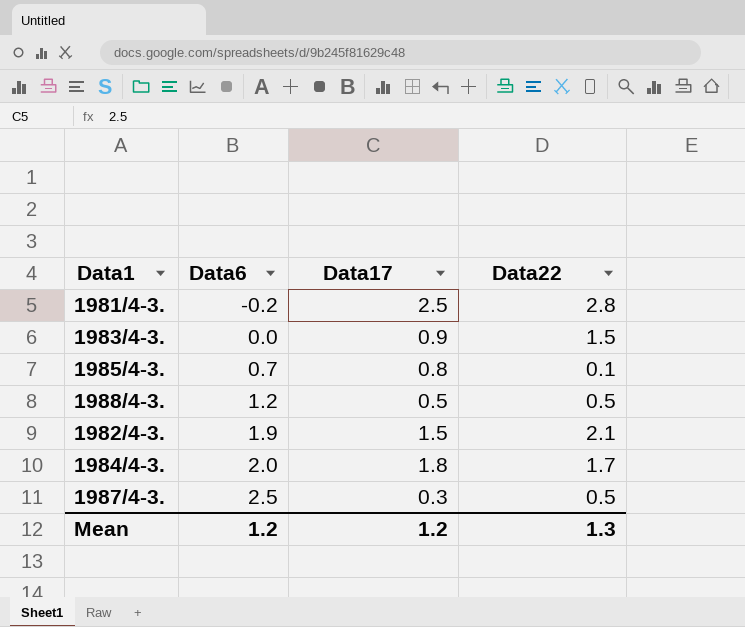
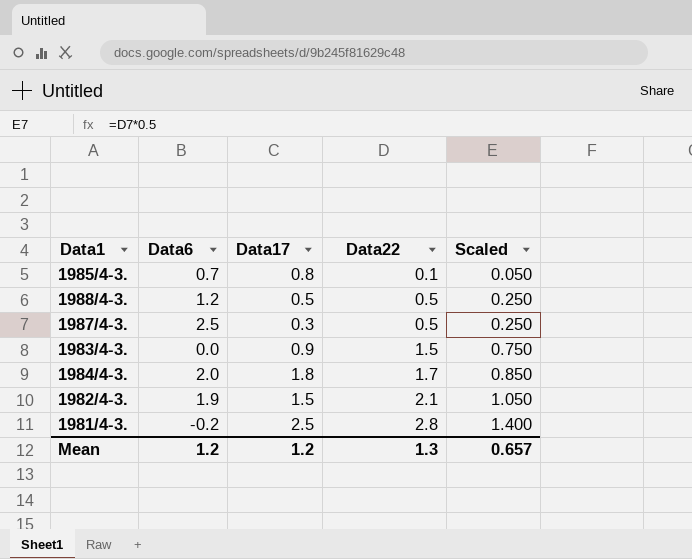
row order: Data6 ascending -> Data22 ascending
column Scaled | formula: none -> [Data22] * 0.5

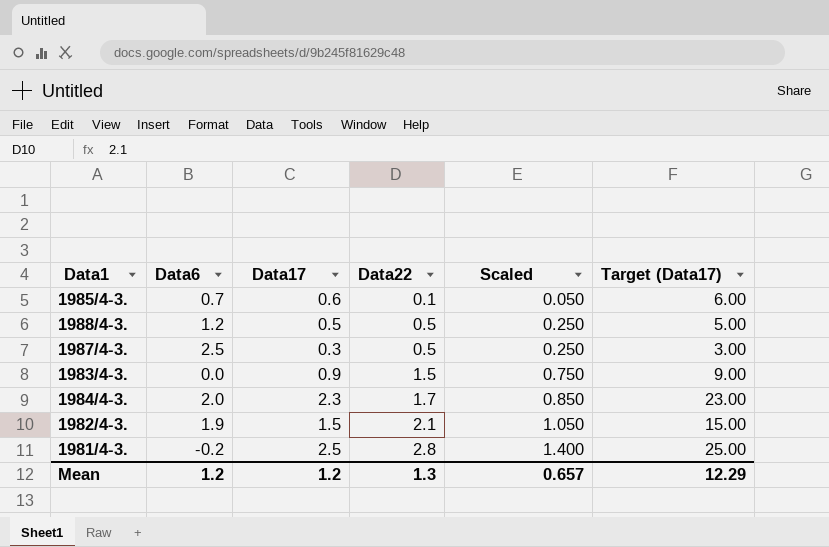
column Target (Data17) | formula: none -> [Data17] * 10
1985/4-3. | Data17: 0.8 -> 0.6
1984/4-3. | Data17: 1.8 -> 2.3

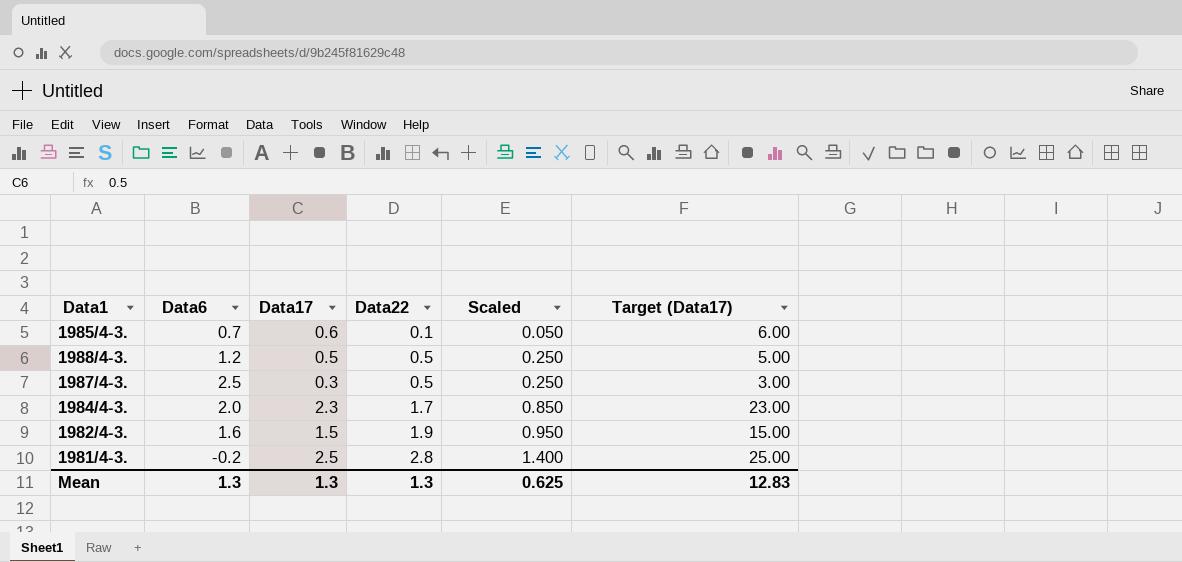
row 1983/4-3.: 0.0 | 0.9 | 1.5 | 0.750 | 9.00 -> none
1982/4-3. | Data6: 1.9 -> 1.6
1982/4-3. | Data22: 2.1 -> 1.9
1982/4-3. | Scaled: 1.050 -> 0.950
Mean | Data6: 1.2 -> 1.3
Mean | Data17: 1.2 -> 1.3
Mean | Scaled: 0.657 -> 0.625
Mean | Target (Data17): 12.29 -> 12.83

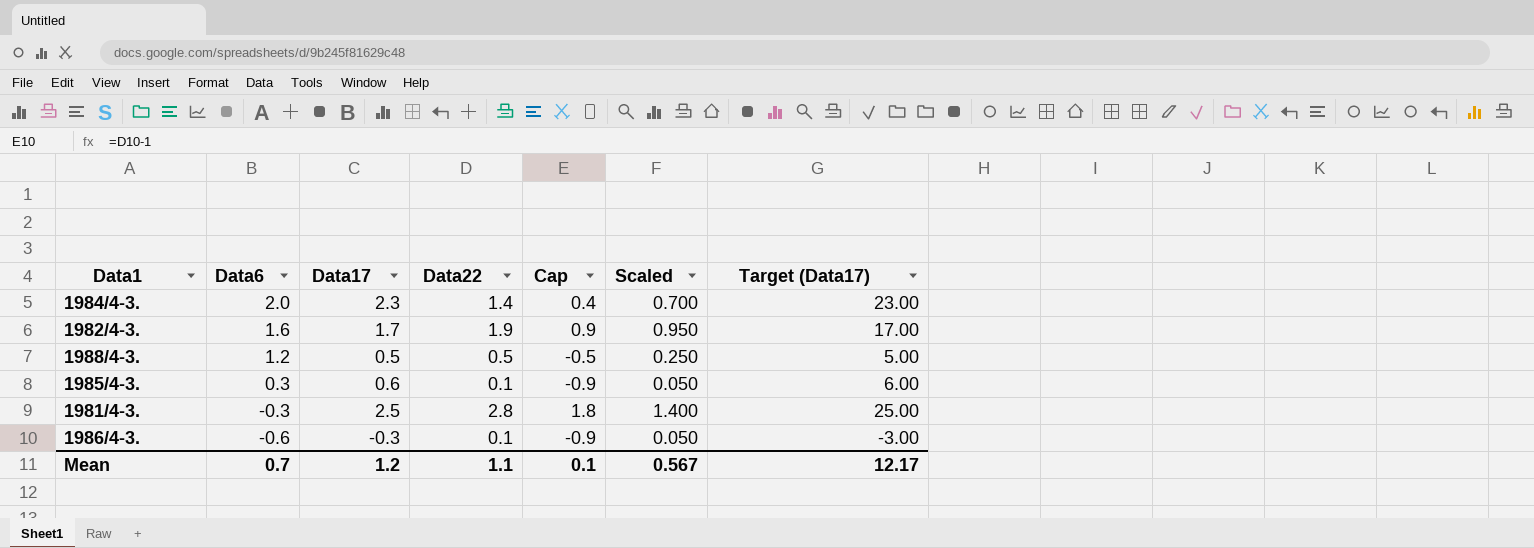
row order: Data22 ascending -> Data6 descending
column Cap | formula: none -> [Data22] - 1
row 1987/4-3.: 2.5 | 0.3 | 0.5 | 0.250 | 3.00 -> none
1984/4-3. | Data22: 1.7 -> 1.4
1984/4-3. | Scaled: 0.850 -> 0.700
1982/4-3. | Data17: 1.5 -> 1.7
1982/4-3. | Target (Data17): 15.00 -> 17.00
1985/4-3. | Data6: 0.7 -> 0.3
1981/4-3. | Data6: -0.2 -> -0.3
row 1986/4-3.: none -> -0.6 | -0.3 | 0.1 | -0.9 | 0.050 | -3.00
Mean | Data6: 1.3 -> 0.7
Mean | Data17: 1.3 -> 1.2
Mean | Data22: 1.3 -> 1.1
Mean | Scaled: 0.625 -> 0.567
Mean | Target (Data17): 12.83 -> 12.17

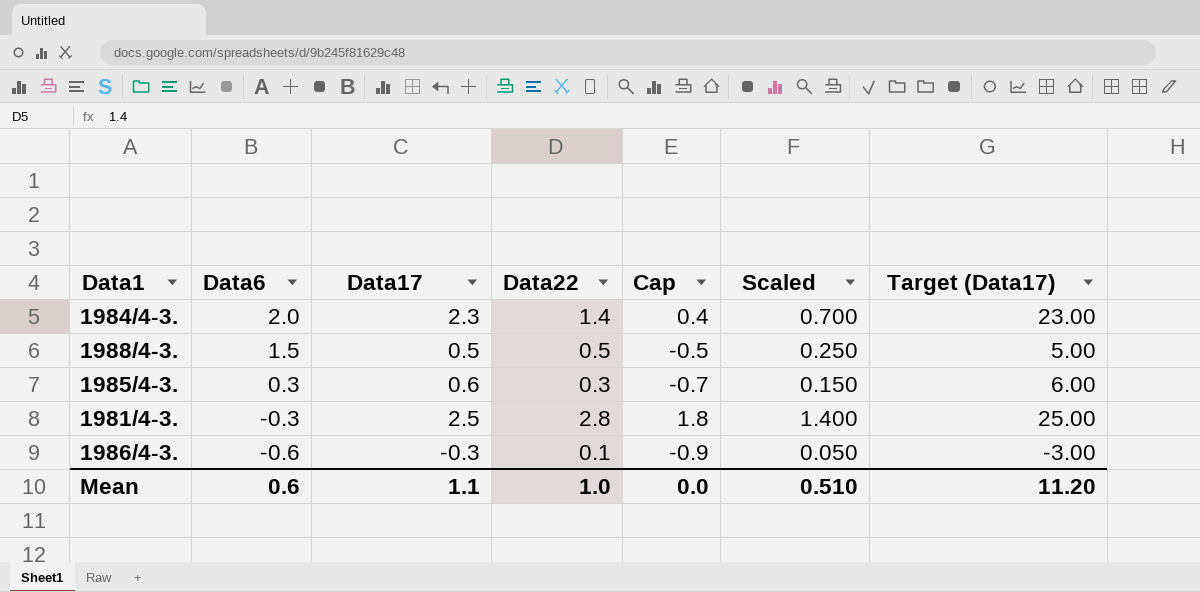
row 1982/4-3.: 1.6 | 1.7 | 1.9 | 0.9 | 0.950 | 17.00 -> none
1988/4-3. | Data6: 1.2 -> 1.5
1985/4-3. | Data22: 0.1 -> 0.3
1985/4-3. | Cap: -0.9 -> -0.7
1985/4-3. | Scaled: 0.050 -> 0.150
Mean | Data6: 0.7 -> 0.6
Mean | Data17: 1.2 -> 1.1
Mean | Data22: 1.1 -> 1.0
Mean | Cap: 0.1 -> 0.0
Mean | Scaled: 0.567 -> 0.510
Mean | Target (Data17): 12.17 -> 11.20

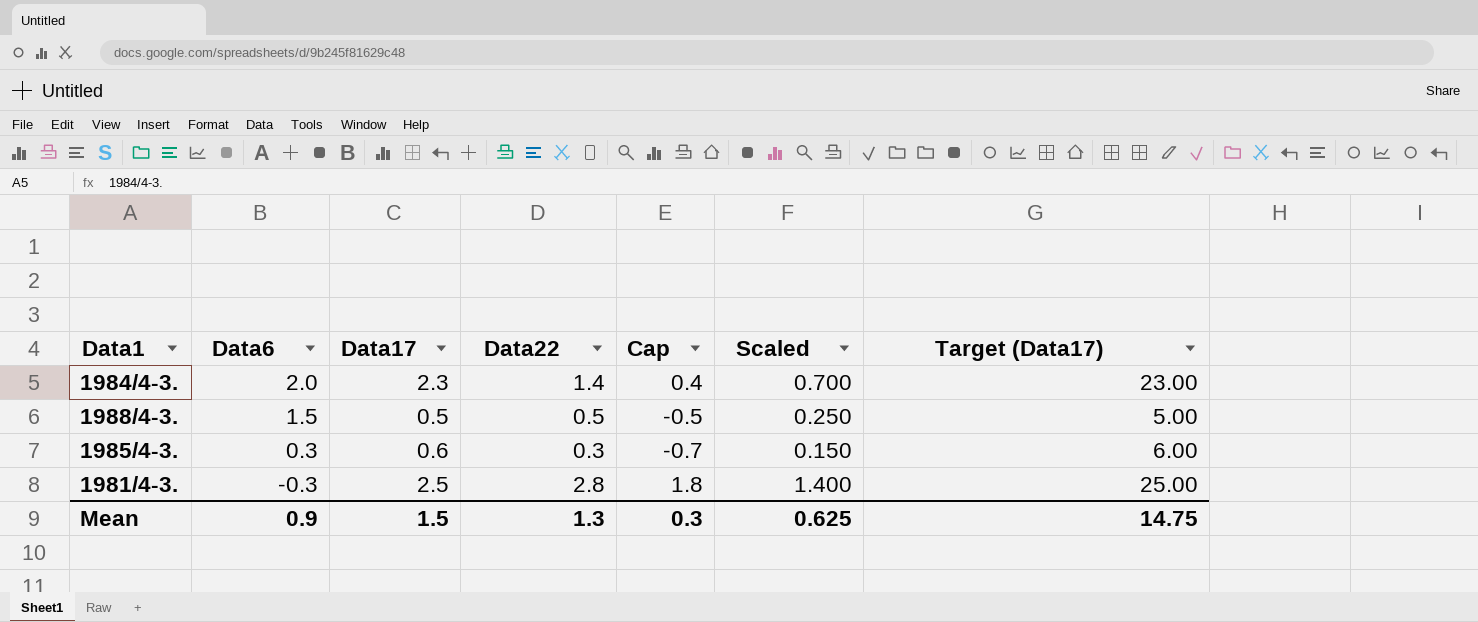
row 1986/4-3.: -0.6 | -0.3 | 0.1 | -0.9 | 0.050 | -3.00 -> none
Mean | Data6: 0.6 -> 0.9
Mean | Data17: 1.1 -> 1.5
Mean | Data22: 1.0 -> 1.3
Mean | Cap: 0.0 -> 0.3
Mean | Scaled: 0.510 -> 0.625
Mean | Target (Data17): 11.20 -> 14.75

